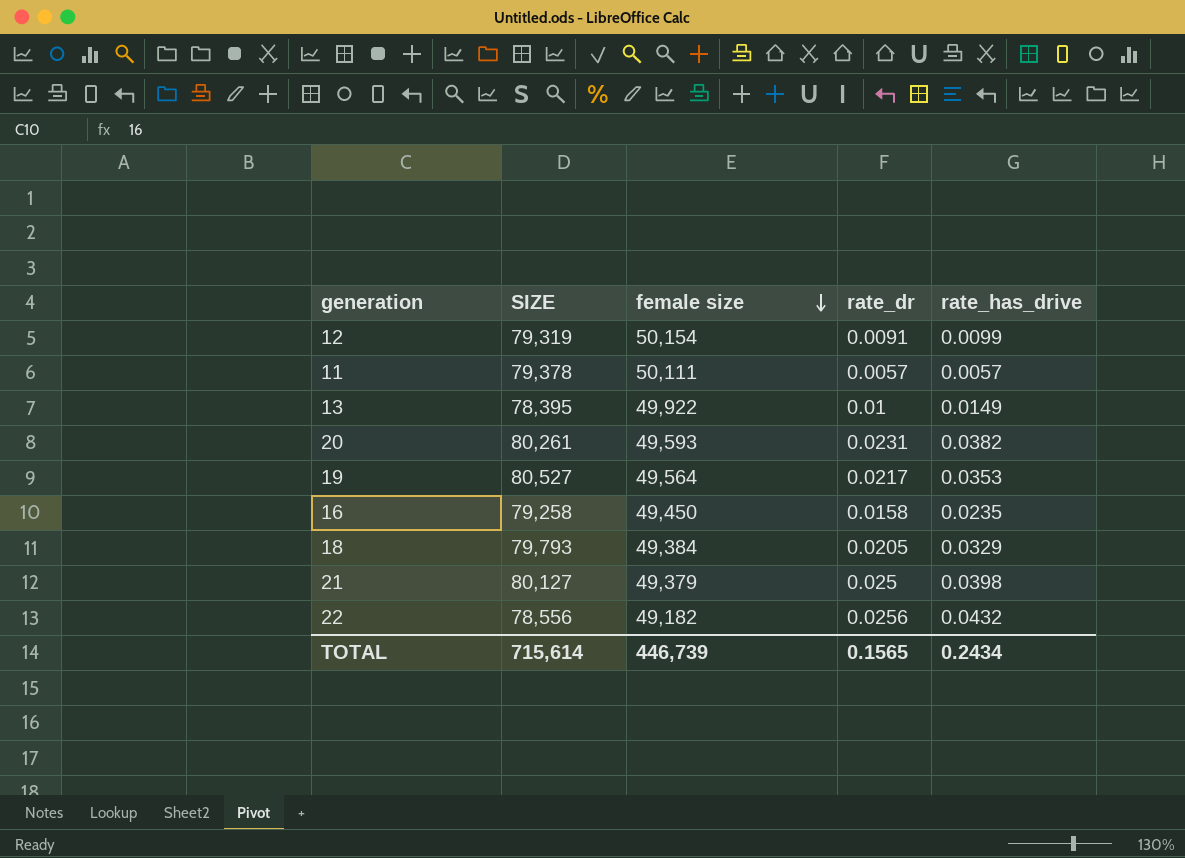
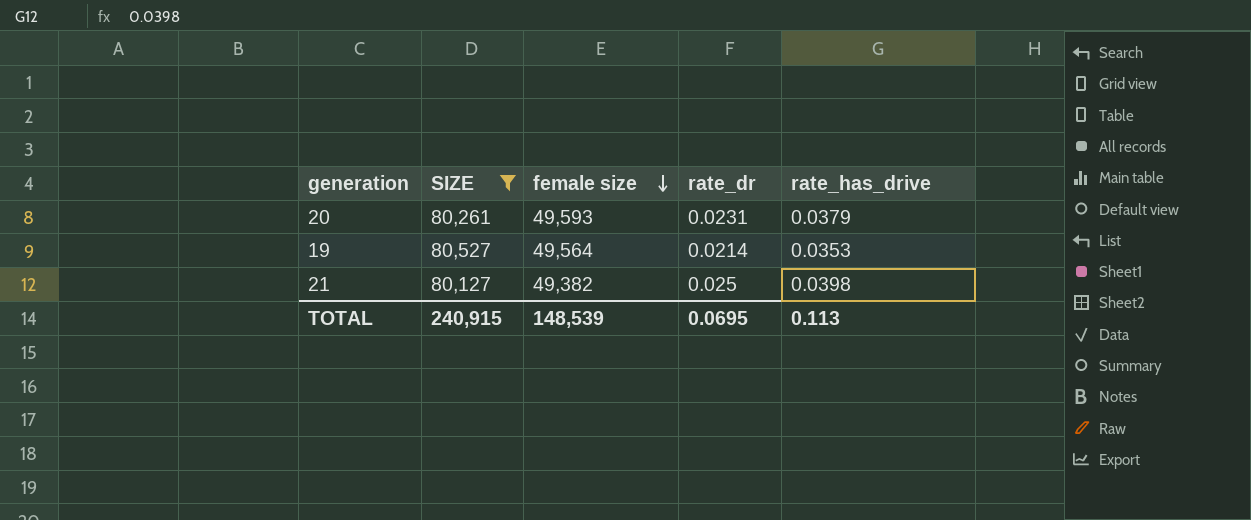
filter: none -> SIZE >= 80,127
20 | rate_has_drive: 0.0382 -> 0.0379
19 | rate_dr: 0.0217 -> 0.0214
21 | female size: 49,379 -> 49,382
TOTAL | SIZE: 715,614 -> 240,915
TOTAL | female size: 446,739 -> 148,539
TOTAL | rate_dr: 0.1565 -> 0.0695
TOTAL | rate_has_drive: 0.2434 -> 0.113

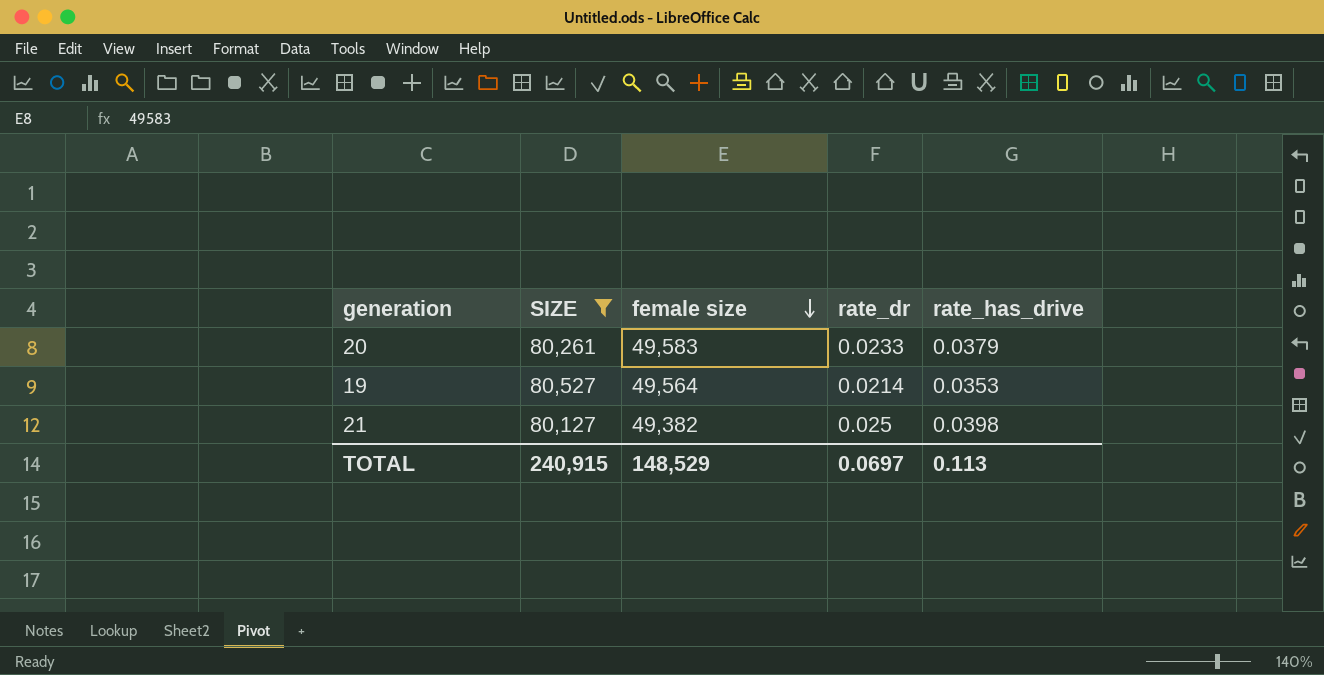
20 | female size: 49,593 -> 49,583
20 | rate_dr: 0.0231 -> 0.0233
TOTAL | female size: 148,539 -> 148,529
TOTAL | rate_dr: 0.0695 -> 0.0697

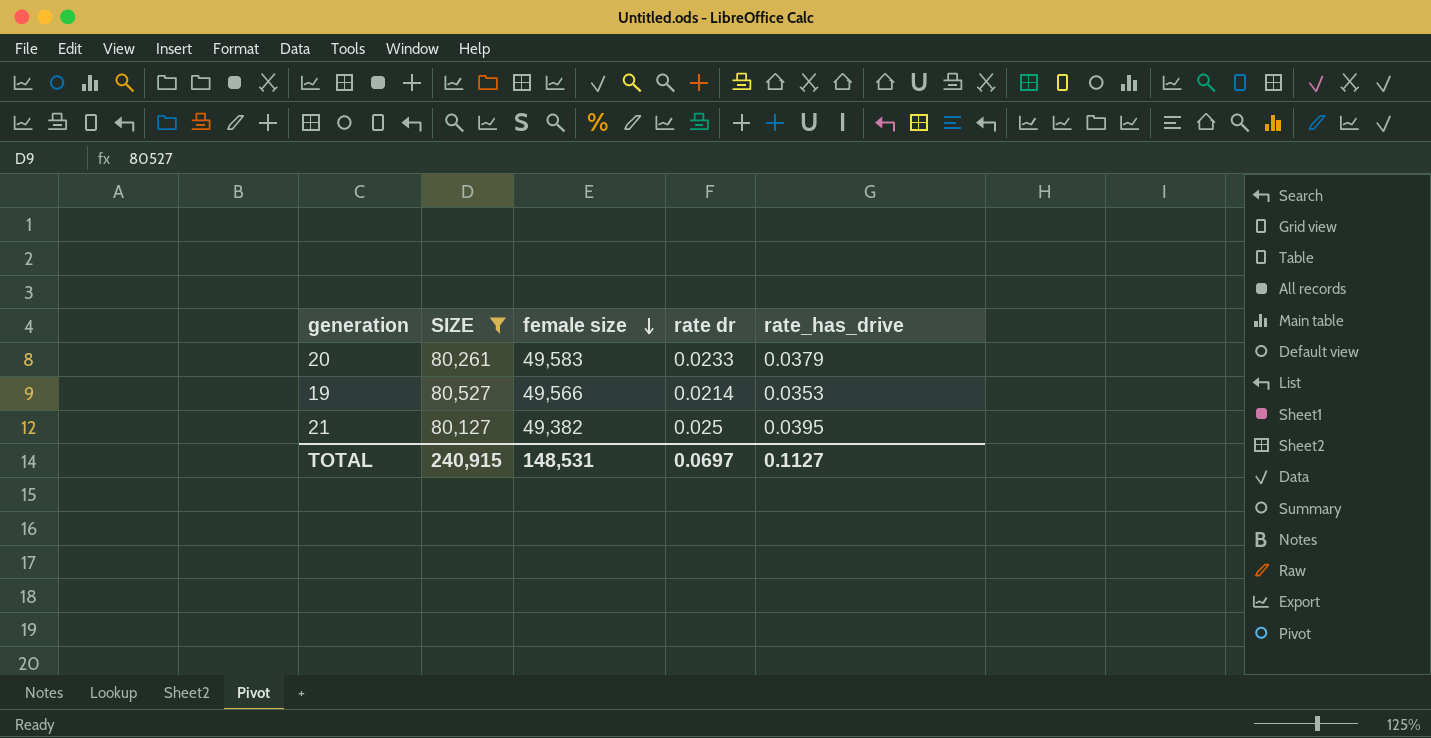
column name: rate_dr -> rate dr
19 | female size: 49,564 -> 49,566
21 | rate_has_drive: 0.0398 -> 0.0395
TOTAL | female size: 148,529 -> 148,531
TOTAL | rate_has_drive: 0.113 -> 0.1127

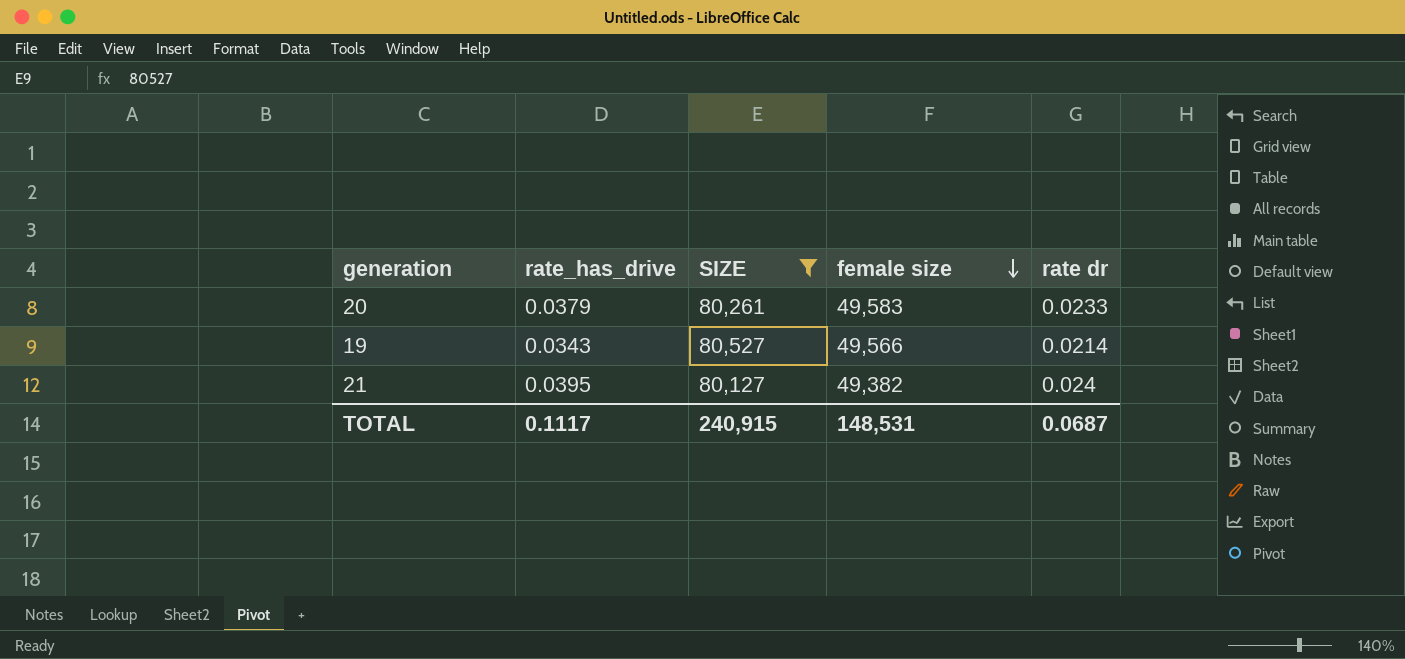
column rate_has_drive | position: 5 -> 2
19 | rate_has_drive: 0.0353 -> 0.0343
21 | rate dr: 0.025 -> 0.024
TOTAL | rate_has_drive: 0.1127 -> 0.1117
TOTAL | rate dr: 0.0697 -> 0.0687

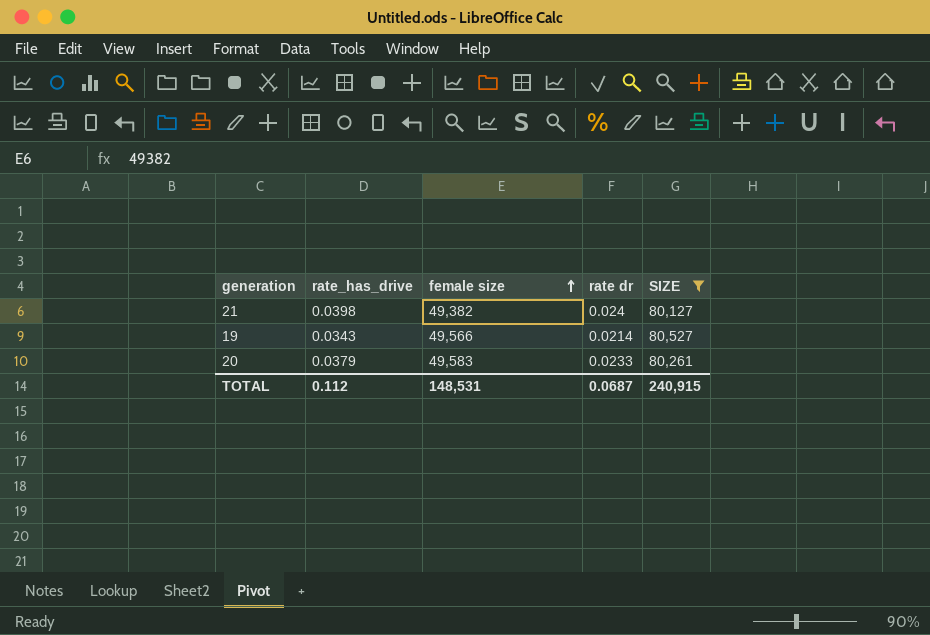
row order: female size descending -> female size ascending
column SIZE | position: 3 -> 5
21 | rate_has_drive: 0.0395 -> 0.0398
TOTAL | rate_has_drive: 0.1117 -> 0.112

